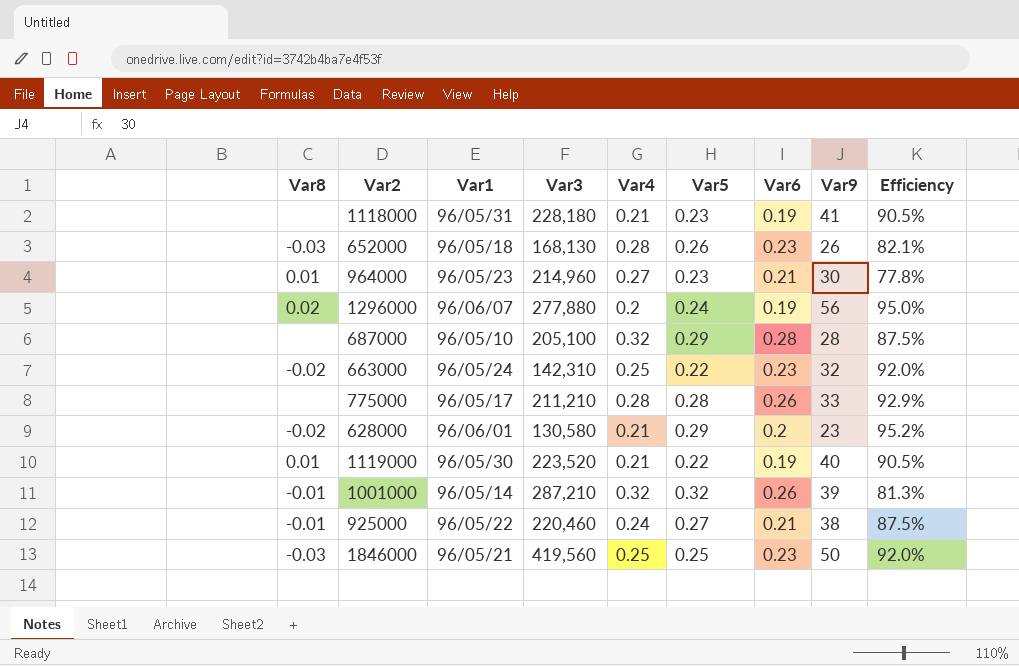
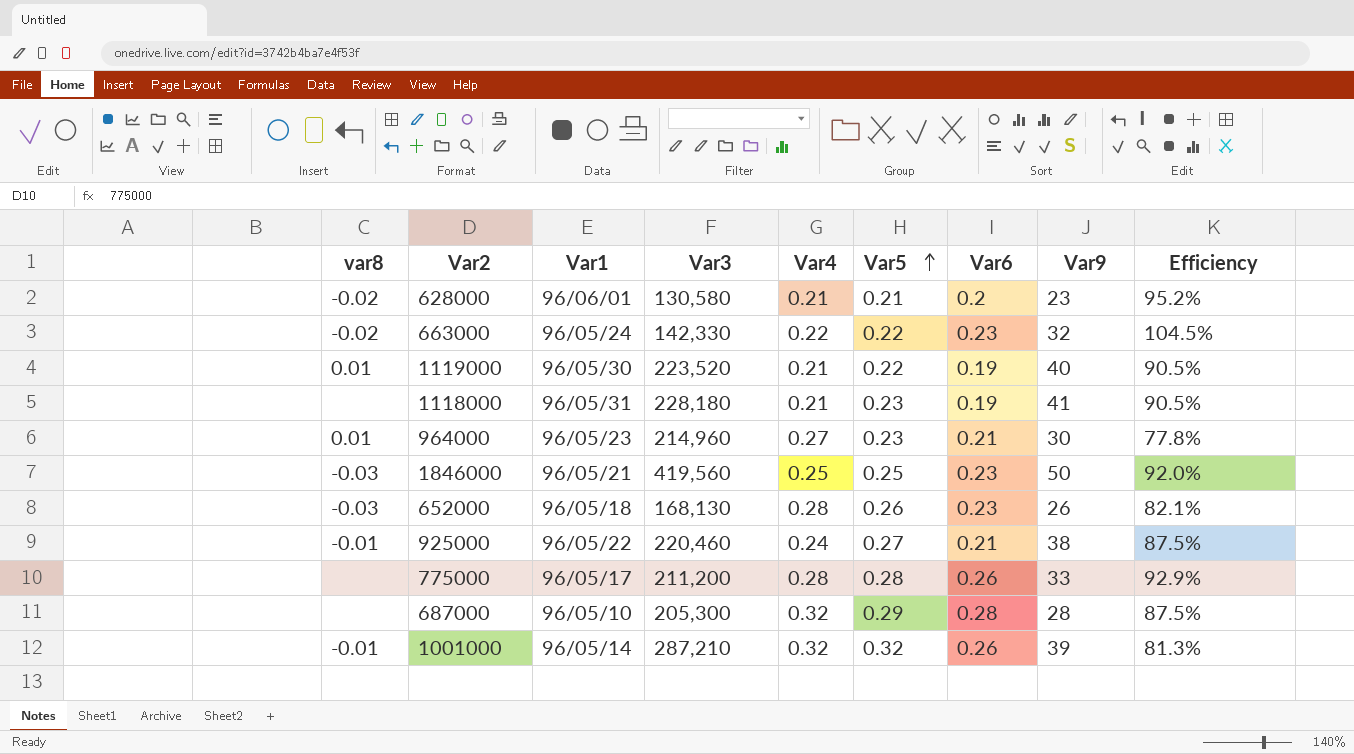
row order: none -> Var5 ascending
column name: Var8 -> var8
row 1296000: 0.02 | 96/06/07 | 277,880 | 0.2 | 0.24 | 0.19 | 56 | 95.0% -> none
628000 | Var5: 0.29 -> 0.21
663000 | Var3: 142,310 -> 142,330
663000 | Var4: 0.25 -> 0.22
663000 | Efficiency: 92.0% -> 104.5%
775000 | Var3: 211,210 -> 211,200
687000 | Var3: 205,100 -> 205,300

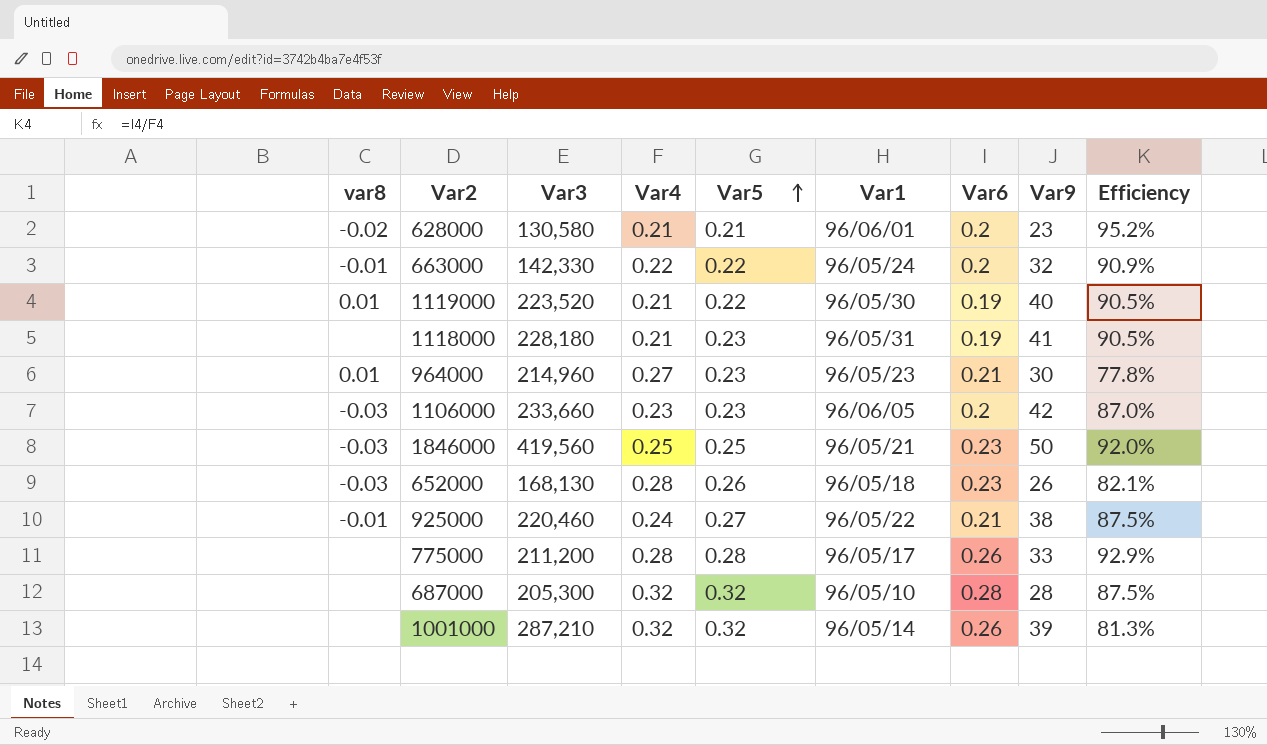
column Var1 | position: 3 -> 6
663000 | var8: -0.02 -> -0.01
663000 | Var6: 0.23 -> 0.2
663000 | Efficiency: 104.5% -> 90.9%
row 1106000: none -> -0.03 | 233,660 | 0.23 | 0.23 | 96/06/05 | 0.2 | 42 | 87.0%
687000 | Var5: 0.29 -> 0.32
1001000 | var8: -0.01 -> none

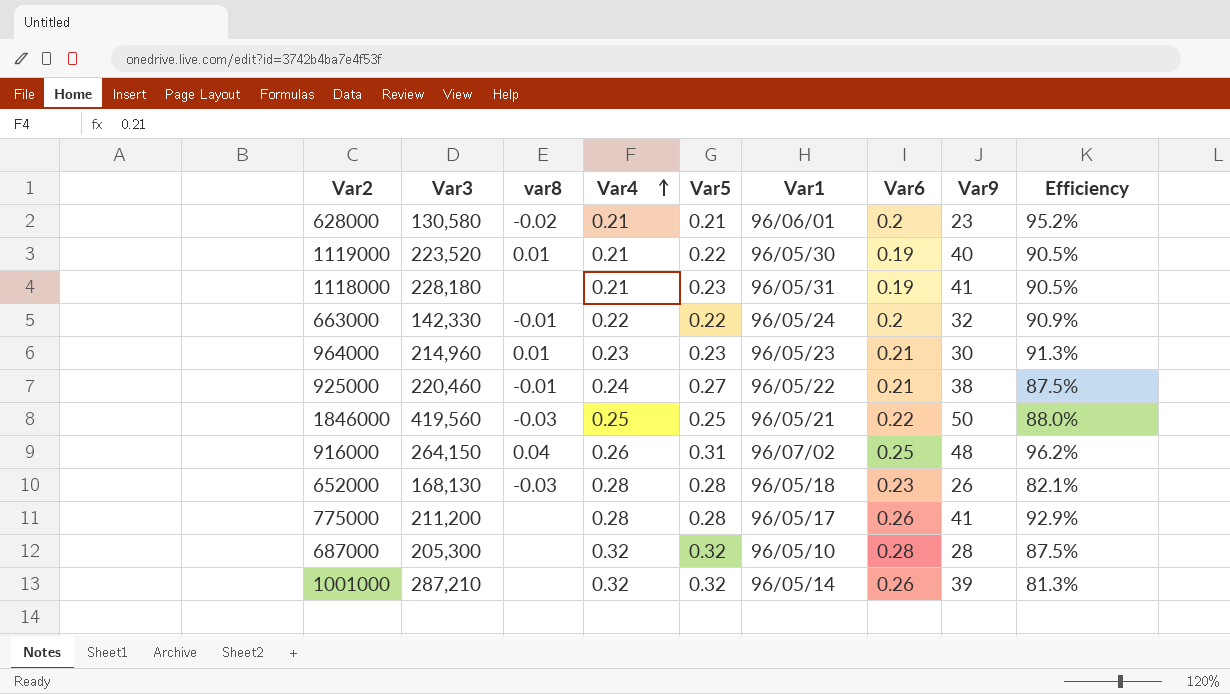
row order: Var5 ascending -> Var4 ascending
column var8 | position: 1 -> 3
row 1106000: -0.03 | 233,660 | 0.23 | 0.23 | 96/06/05 | 0.2 | 42 | 87.0% -> none
964000 | Var4: 0.27 -> 0.23
964000 | Efficiency: 77.8% -> 91.3%
1846000 | Var6: 0.23 -> 0.22
1846000 | Efficiency: 92.0% -> 88.0%
row 916000: none -> 264,150 | 0.04 | 0.26 | 0.31 | 96/07/02 | 0.25 | 48 | 96.2%
652000 | Var5: 0.26 -> 0.28
775000 | Var9: 33 -> 41

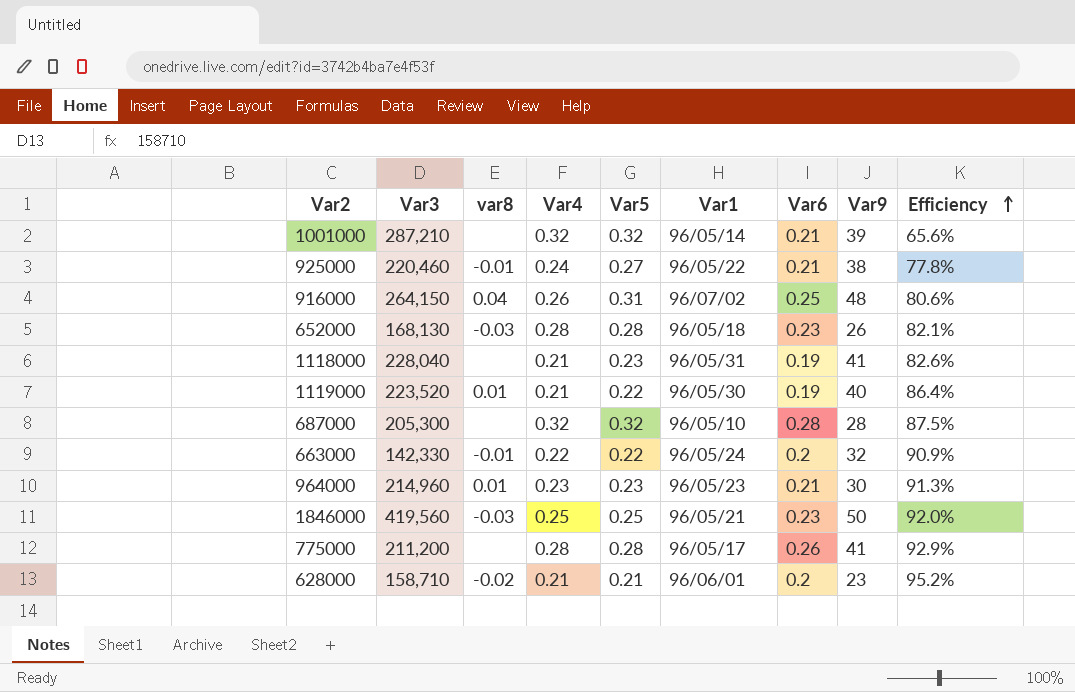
row order: Var4 ascending -> Efficiency ascending
column Efficiency | formula: [Var6] / [Var4] -> [Var6] / [Var5]
1001000 | Var6: 0.26 -> 0.21
1118000 | Var3: 228,180 -> 228,040
1846000 | Var6: 0.22 -> 0.23
628000 | Var3: 130,580 -> 158,710

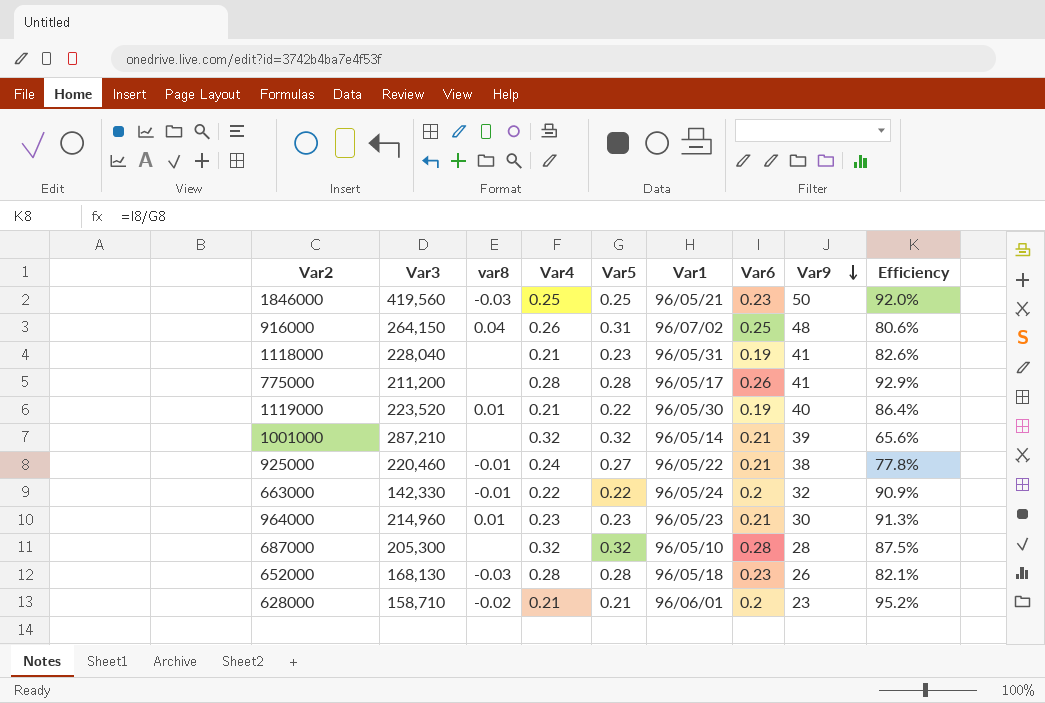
row order: Efficiency ascending -> Var9 descending

